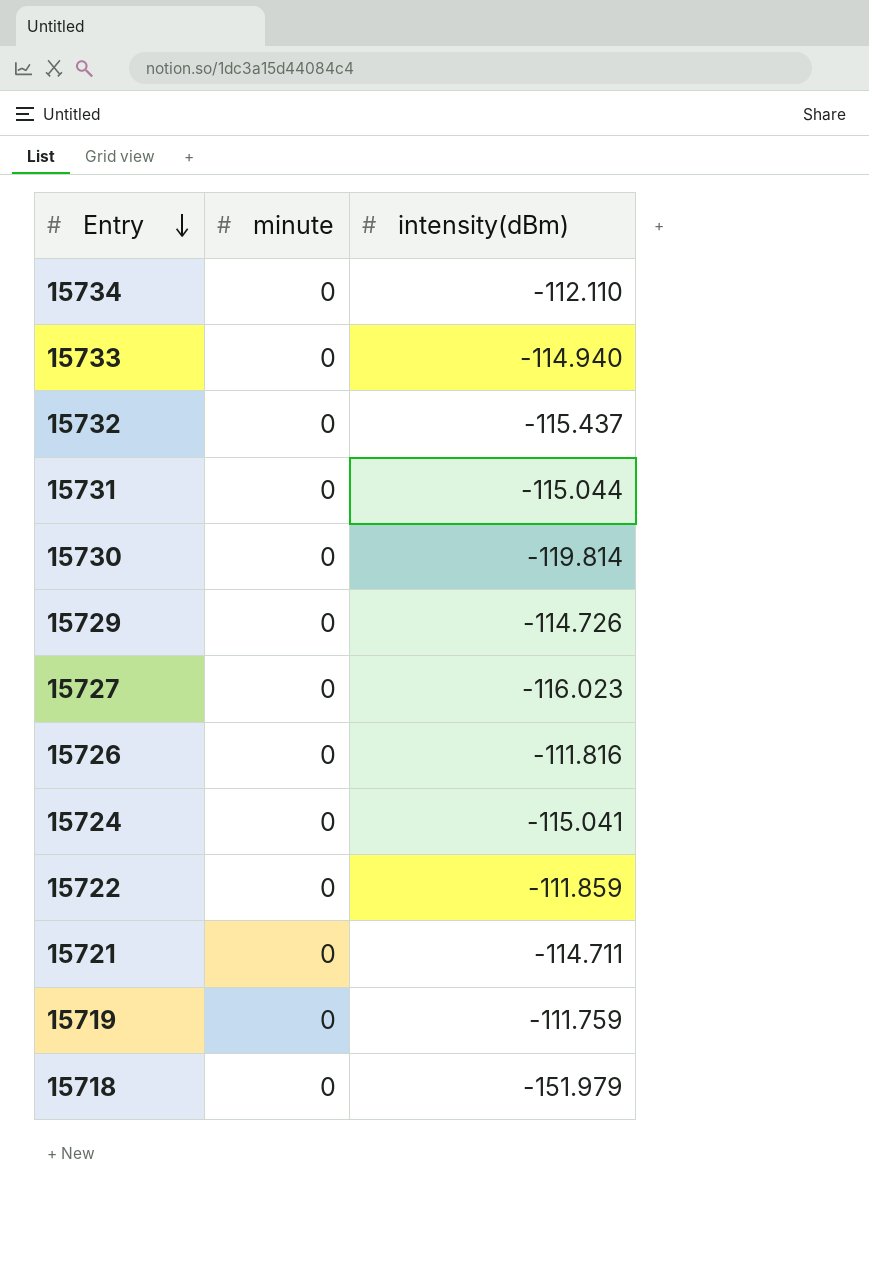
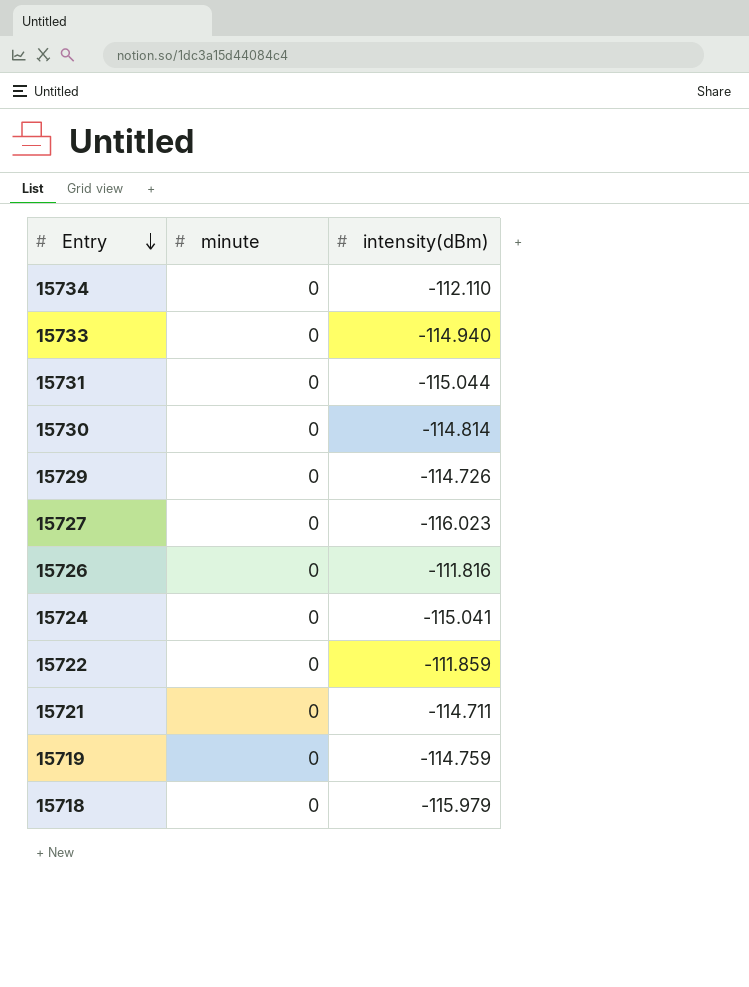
row 15732: 0 | -115.437 -> none
15730 | intensity(dBm): -119.814 -> -114.814
15719 | intensity(dBm): -111.759 -> -114.759
15718 | intensity(dBm): -151.979 -> -115.979

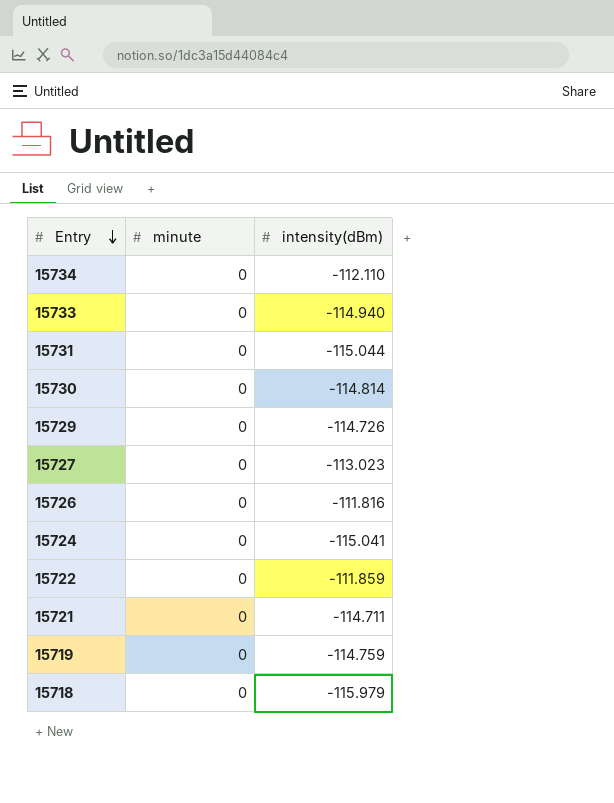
15727 | intensity(dBm): -116.023 -> -113.023

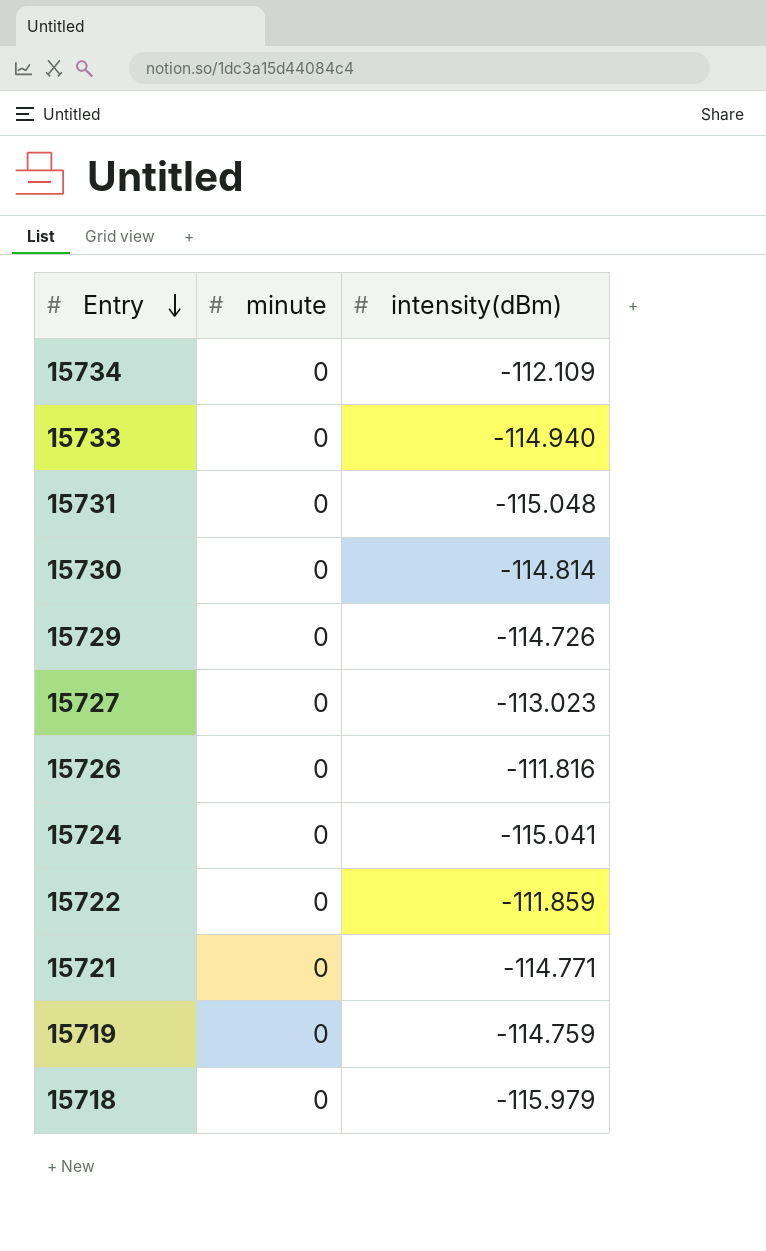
15734 | intensity(dBm): -112.110 -> -112.109
15731 | intensity(dBm): -115.044 -> -115.048
15721 | intensity(dBm): -114.711 -> -114.771

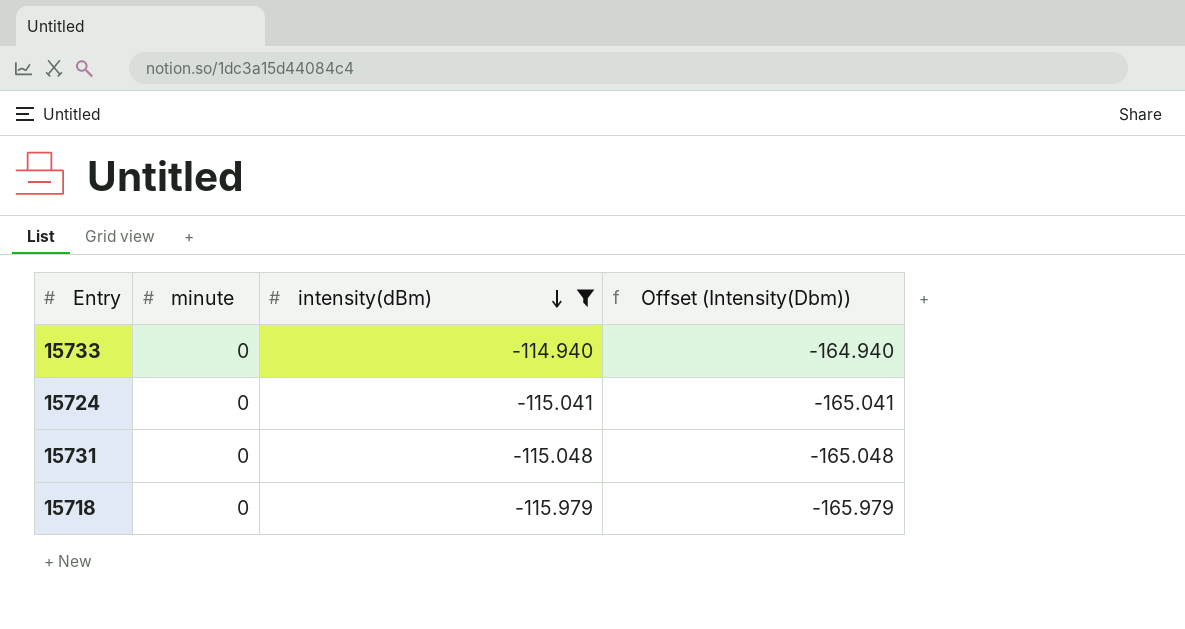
filter: none -> intensity(dBm) <= -114.940
row order: Entry descending -> intensity(dBm) descending
column Offset (Intensity(Dbm)) | formula: none -> [intensity(dBm)] - 50

